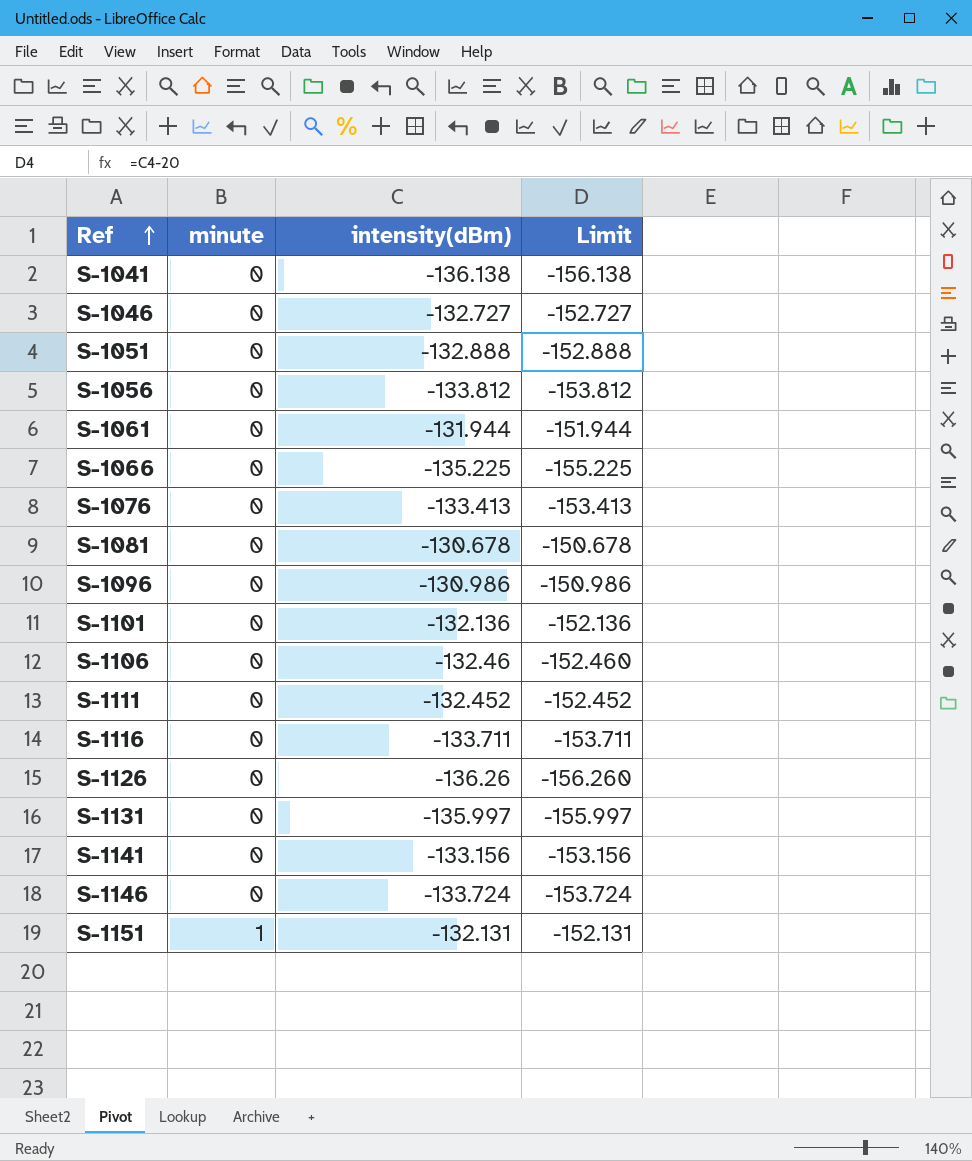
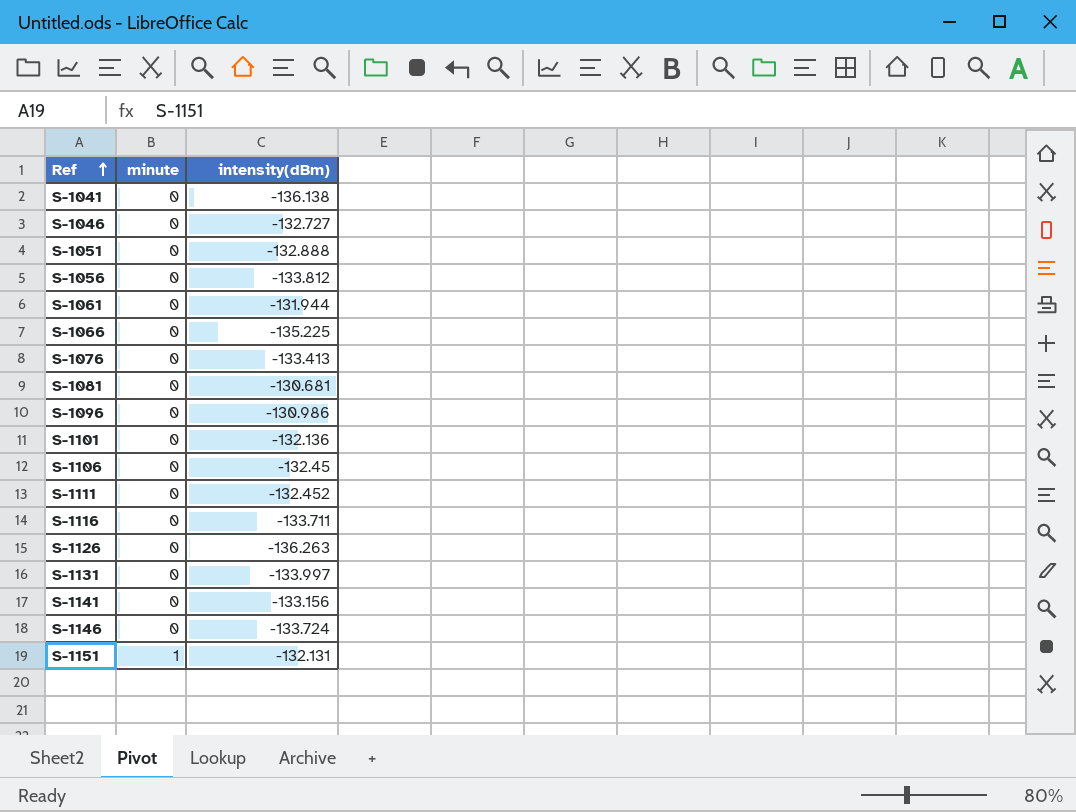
column Limit | formula: [intensity(dBm)] - 20 -> none
S-1081 | intensity(dBm): -130.678 -> -130.681
S-1106 | intensity(dBm): -132.46 -> -132.45
S-1126 | intensity(dBm): -136.26 -> -136.263
S-1131 | intensity(dBm): -135.997 -> -133.997

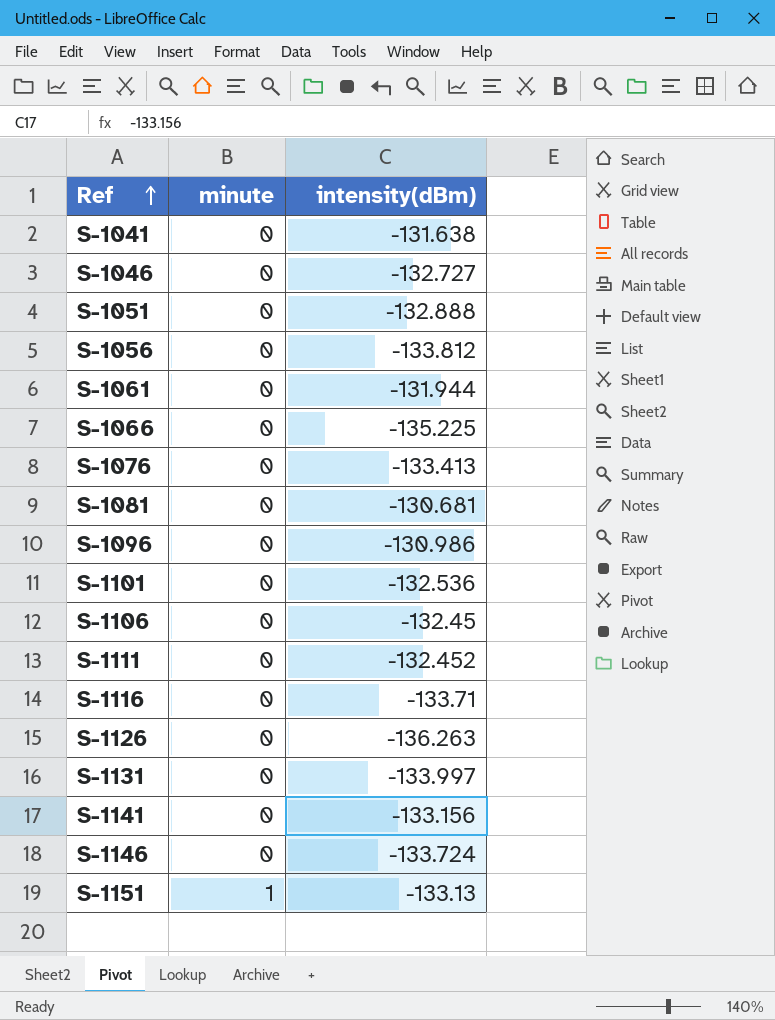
S-1041 | intensity(dBm): -136.138 -> -131.638
S-1101 | intensity(dBm): -132.136 -> -132.536
S-1116 | intensity(dBm): -133.711 -> -133.71
S-1151 | intensity(dBm): -132.131 -> -133.13

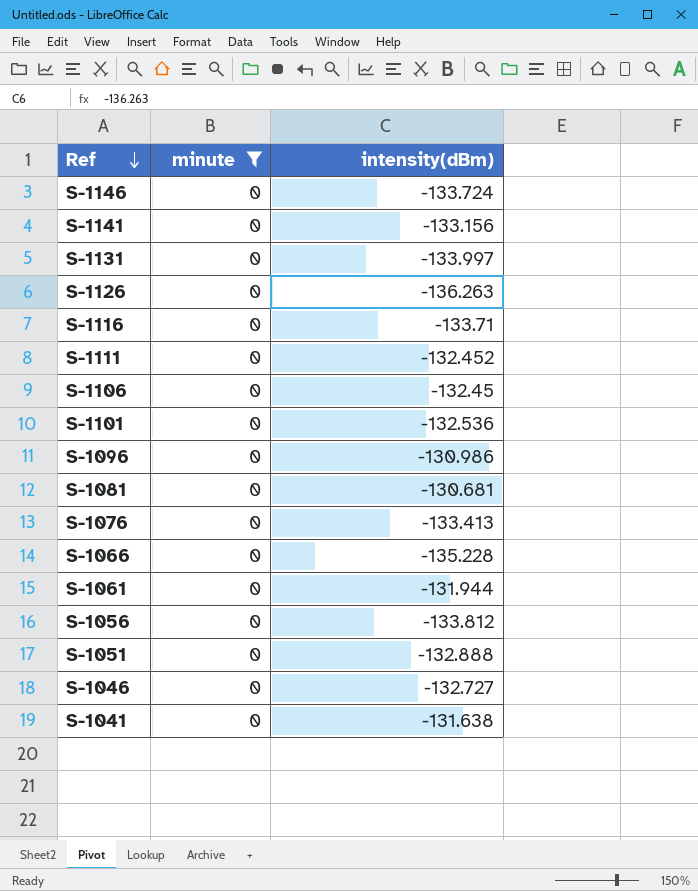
filter: none -> minute = 0
row order: Ref ascending -> Ref descending
S-1066 | intensity(dBm): -135.225 -> -135.228

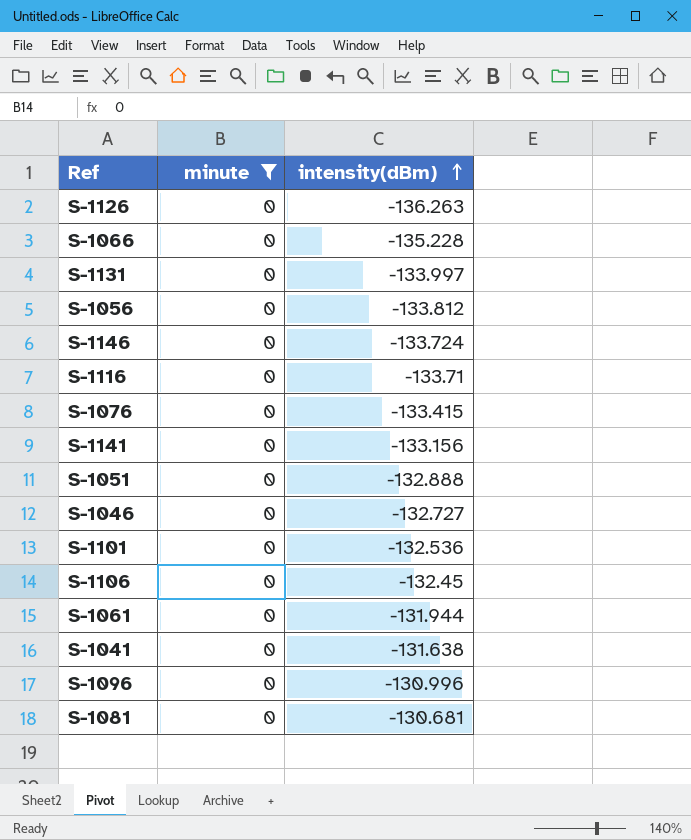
row order: Ref descending -> intensity(dBm) ascending
row S-1111: 0 | -132.452 -> none
S-1076 | intensity(dBm): -133.413 -> -133.415
S-1096 | intensity(dBm): -130.986 -> -130.996

